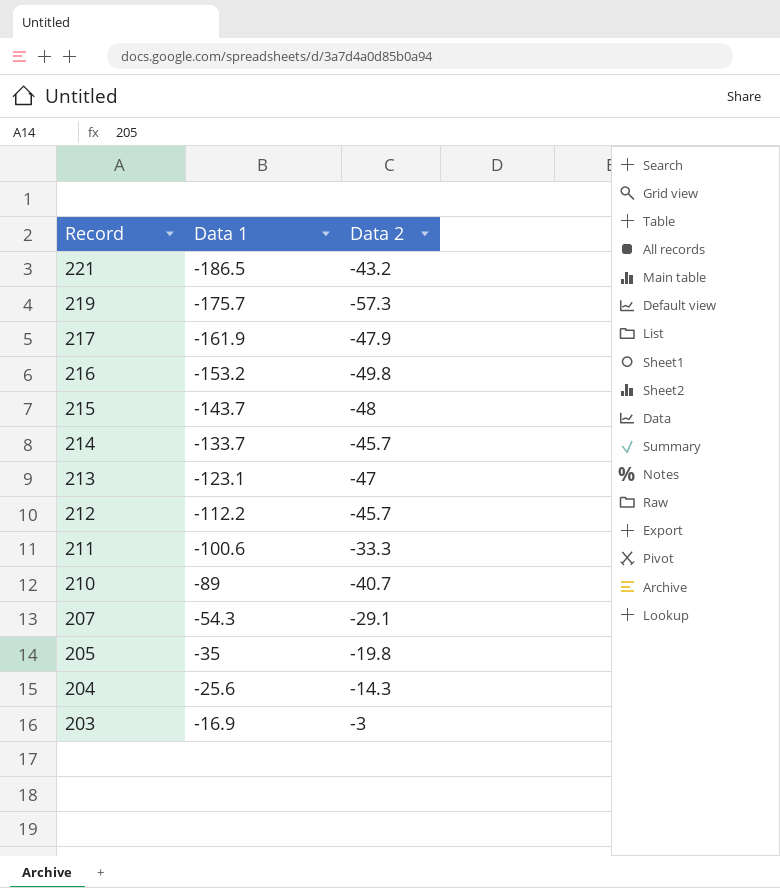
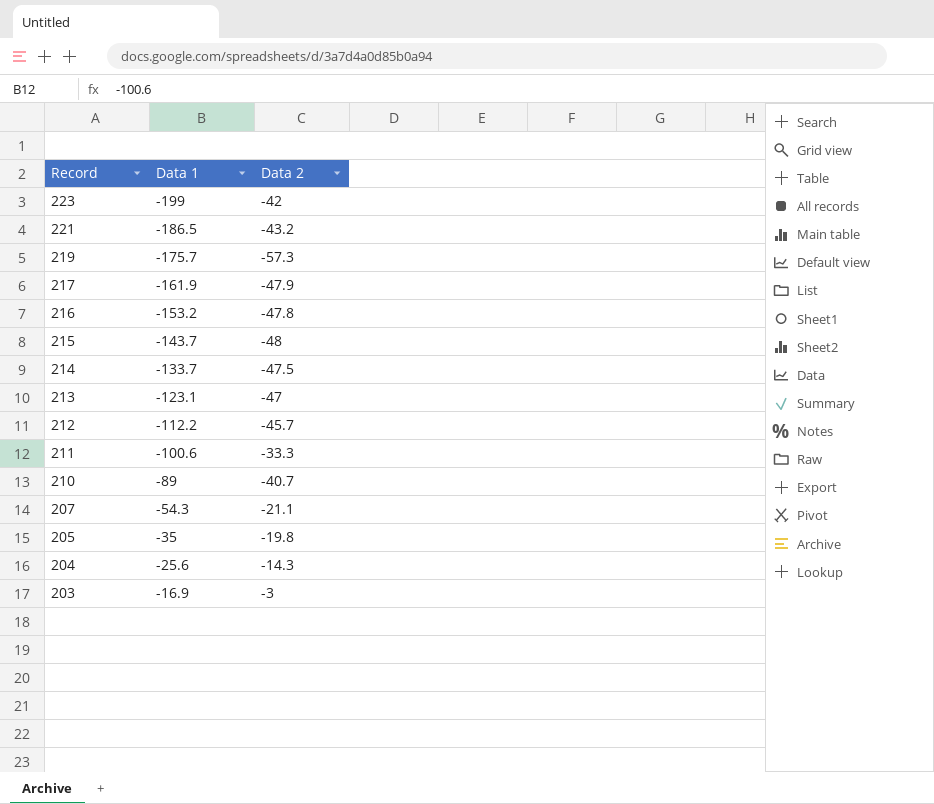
row 223: none -> -199 | -42
216 | Data 2: -49.8 -> -47.8
214 | Data 2: -45.7 -> -47.5
207 | Data 2: -29.1 -> -21.1

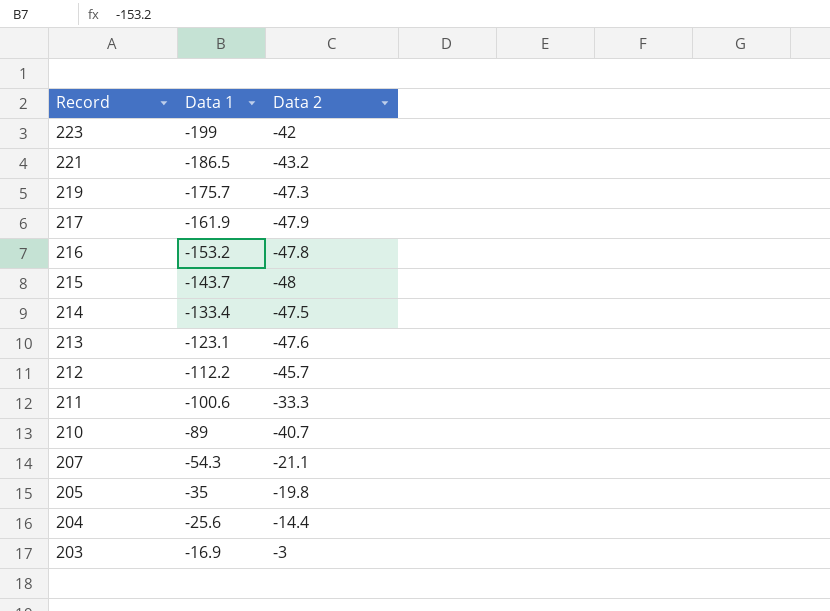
219 | Data 2: -57.3 -> -47.3
214 | Data 1: -133.7 -> -133.4
213 | Data 2: -47 -> -47.6
204 | Data 2: -14.3 -> -14.4

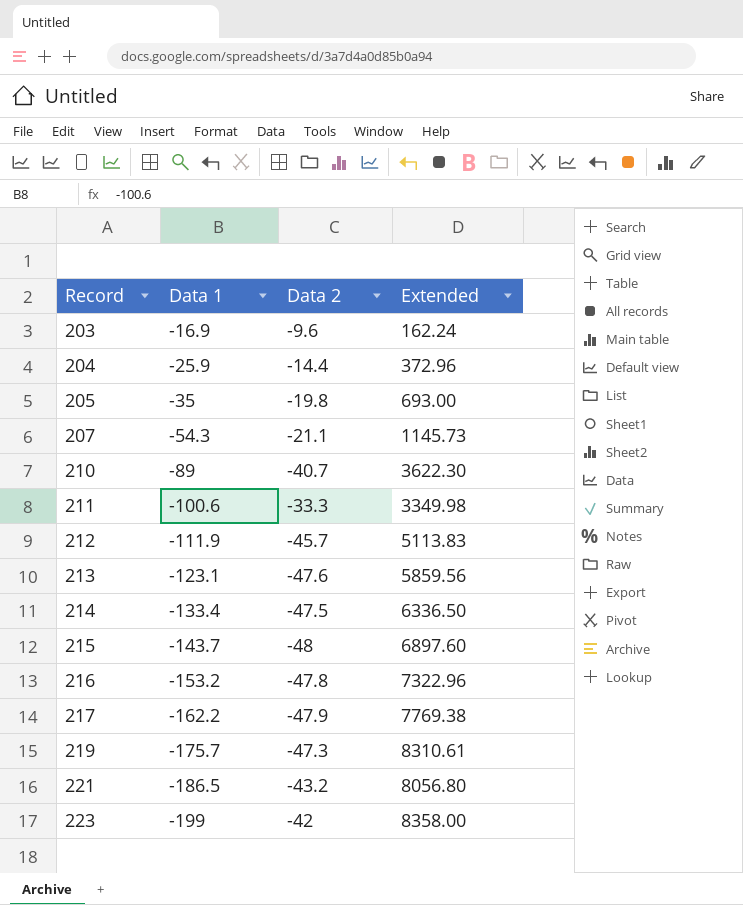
row order: Record descending -> Record ascending
column Extended | formula: none -> [Data 1] * [Data 2]
203 | Data 2: -3 -> -9.6
204 | Data 1: -25.6 -> -25.9
212 | Data 1: -112.2 -> -111.9
217 | Data 1: -161.9 -> -162.2

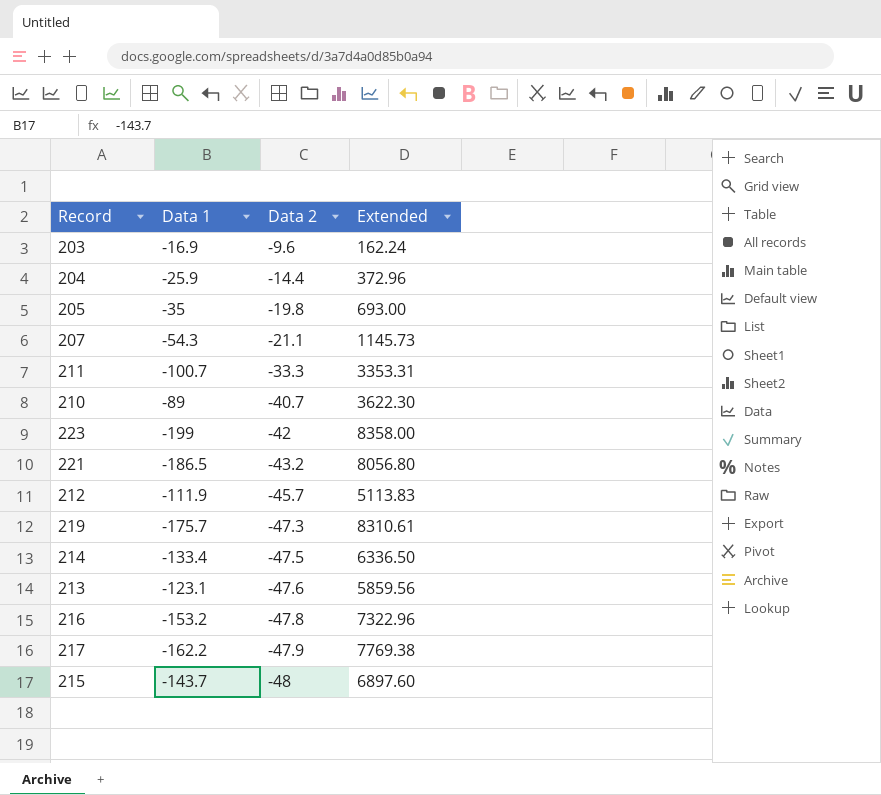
row order: Record ascending -> Data 2 descending
211 | Data 1: -100.6 -> -100.7
211 | Extended: 3349.98 -> 3353.31

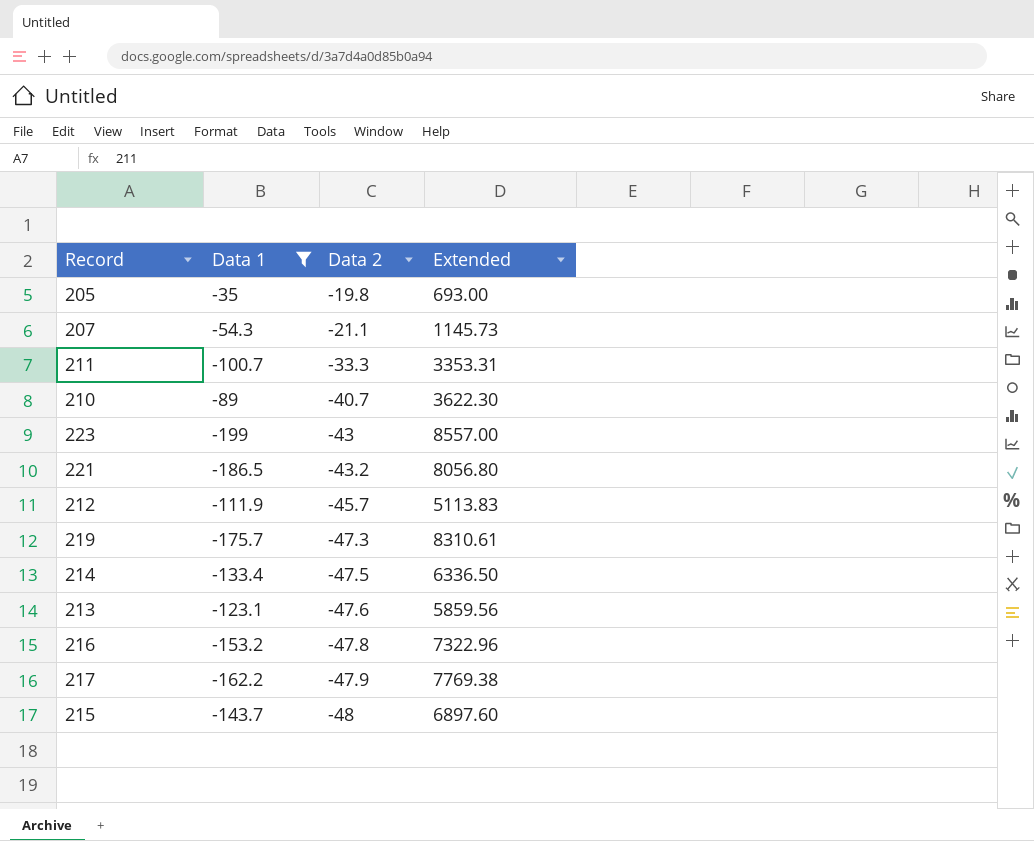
filter: none -> Data 1 <= -35
223 | Data 2: -42 -> -43
223 | Extended: 8358.00 -> 8557.00

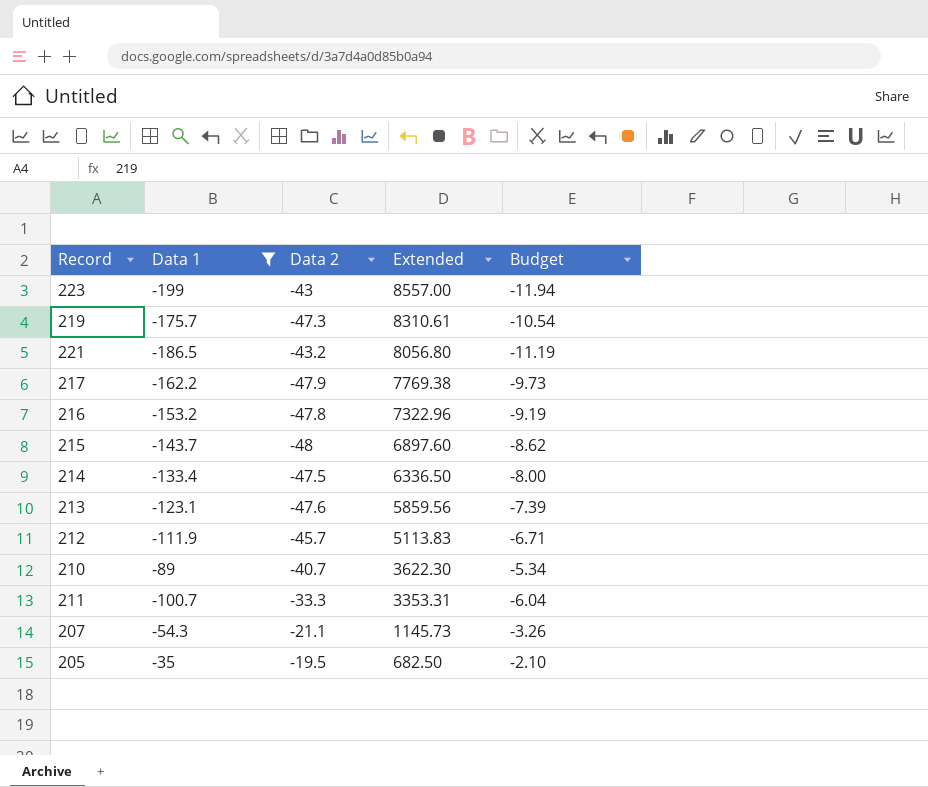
row order: Data 2 descending -> Extended descending
column Budget | formula: none -> [Data 1] * 0.06
205 | Data 2: -19.8 -> -19.5
205 | Extended: 693.00 -> 682.50

